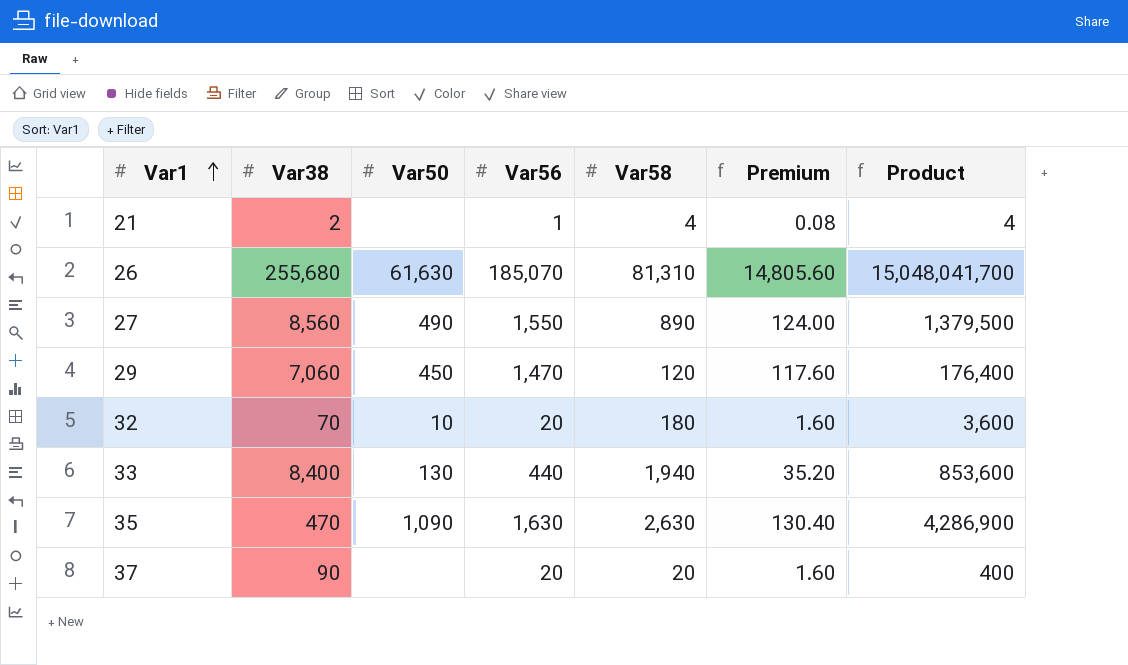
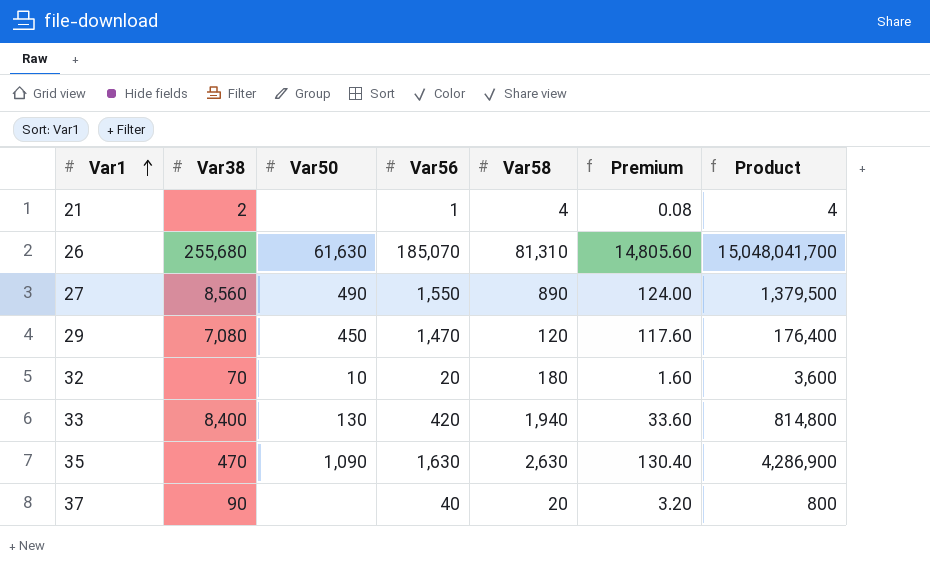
29 | Var38: 7,060 -> 7,080
33 | Var56: 440 -> 420
33 | Premium: 35.20 -> 33.60
33 | Product: 853,600 -> 814,800
37 | Var56: 20 -> 40
37 | Premium: 1.60 -> 3.20
37 | Product: 400 -> 800

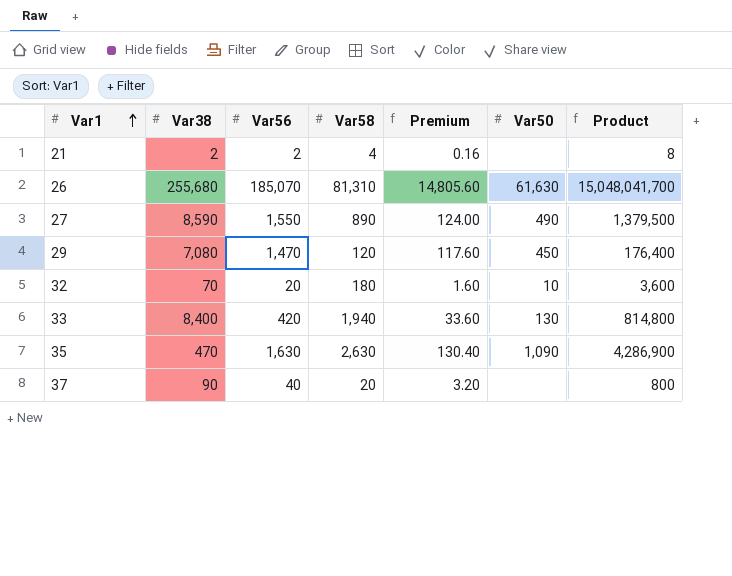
column Var50 | position: 3 -> 6
21 | Var56: 1 -> 2
21 | Premium: 0.08 -> 0.16
21 | Product: 4 -> 8
27 | Var38: 8,560 -> 8,590

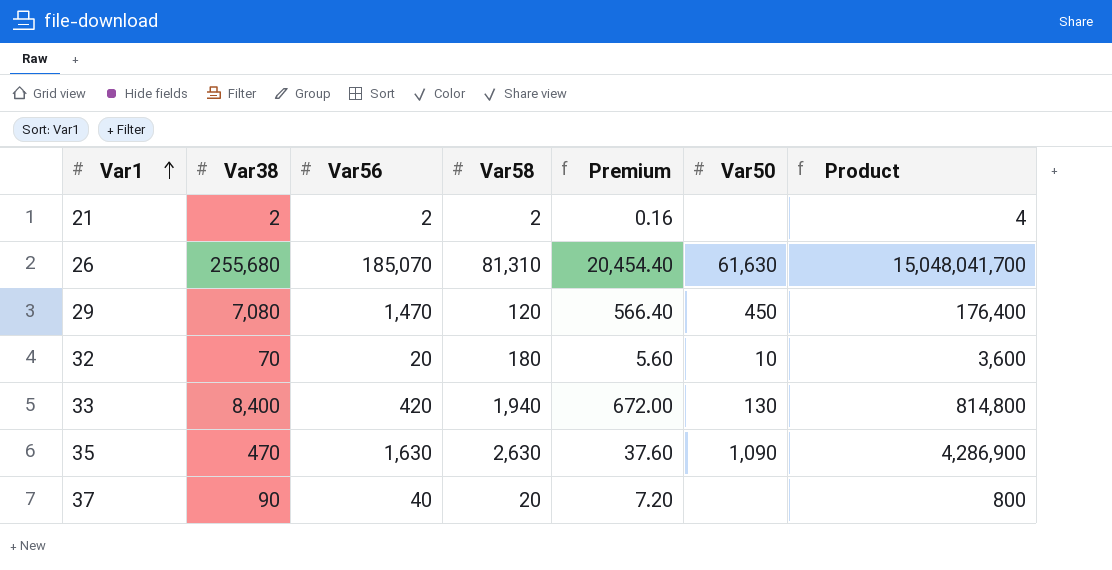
column Premium | formula: [Var56] * 0.08 -> [Var38] * 0.08
row 27: 8,590 | 1,550 | 890 | 124.00 | 490 | 1,379,500 -> none
21 | Var58: 4 -> 2
21 | Product: 8 -> 4

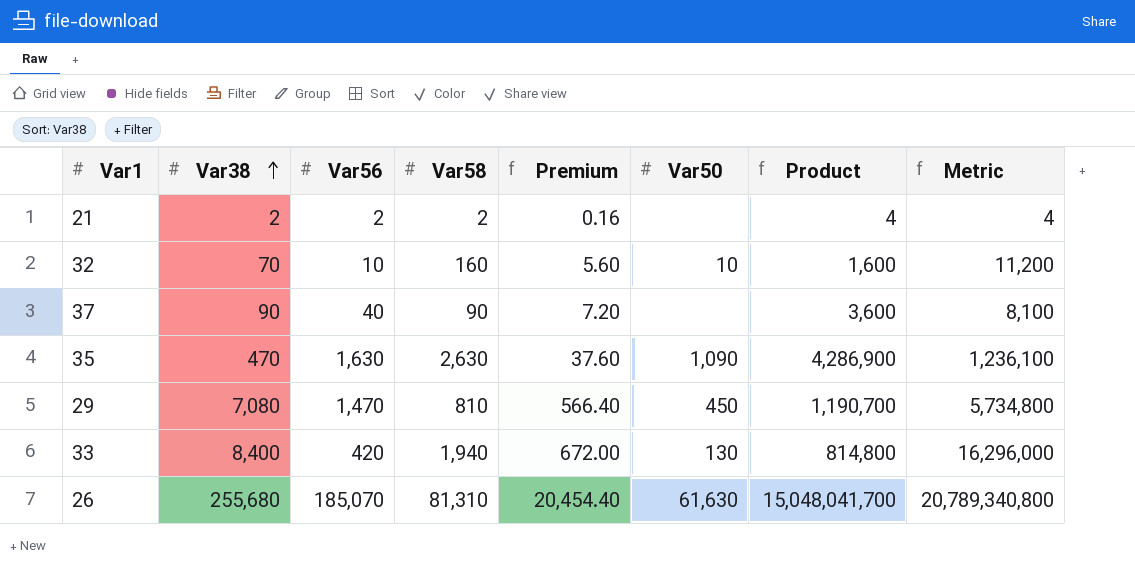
row order: Var1 ascending -> Var38 ascending
column Metric | formula: none -> [Var38] * [Var58]
32 | Var56: 20 -> 10
32 | Var58: 180 -> 160
32 | Product: 3,600 -> 1,600
37 | Var58: 20 -> 90
37 | Product: 800 -> 3,600
29 | Var58: 120 -> 810
29 | Product: 176,400 -> 1,190,700

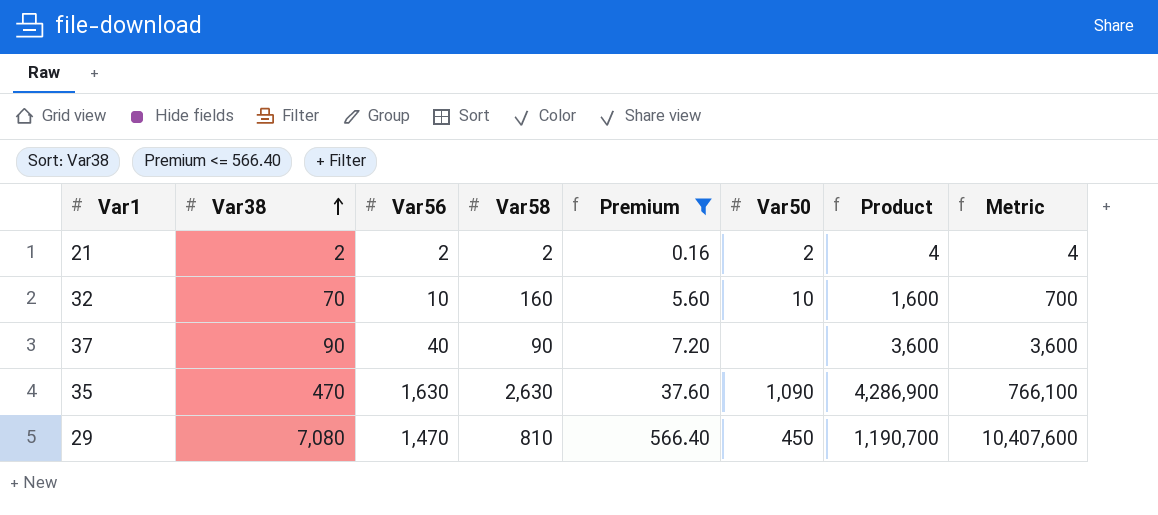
filter: none -> Premium <= 566.40
column Metric | formula: [Var38] * [Var58] -> [Var38] * [Var56]
21 | Var50: none -> 2

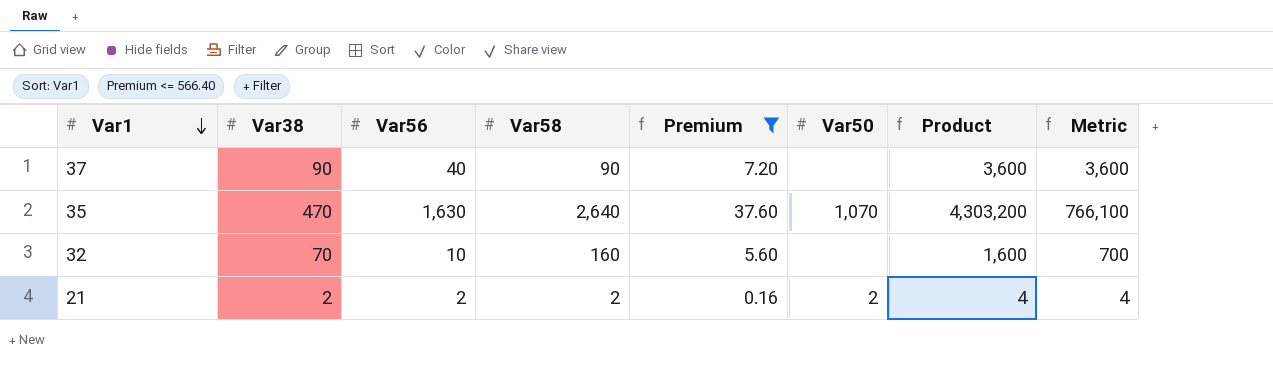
row order: Var38 ascending -> Var1 descending
row 29: 7,080 | 1,470 | 810 | 566.40 | 450 | 1,190,700 | 10,407,600 -> none
35 | Var58: 2,630 -> 2,640
35 | Var50: 1,090 -> 1,070
35 | Product: 4,286,900 -> 4,303,200
32 | Var50: 10 -> none

